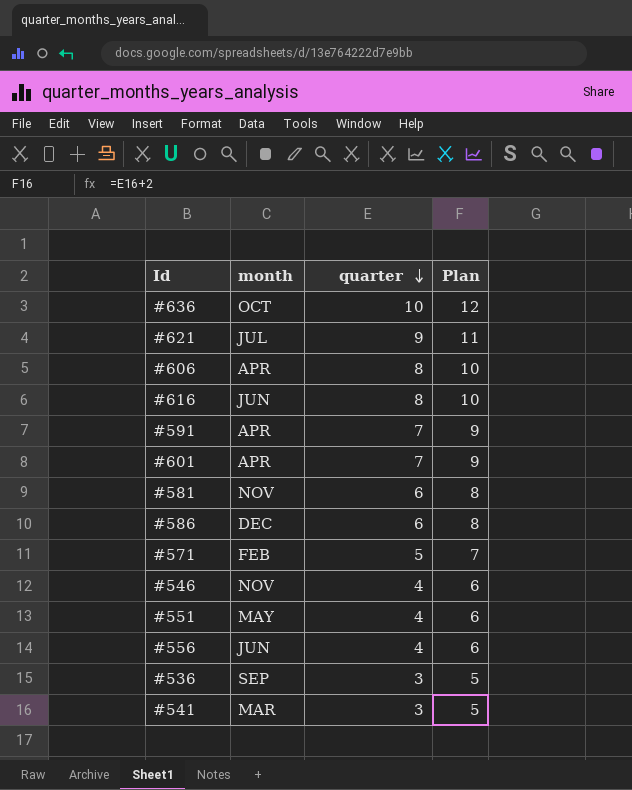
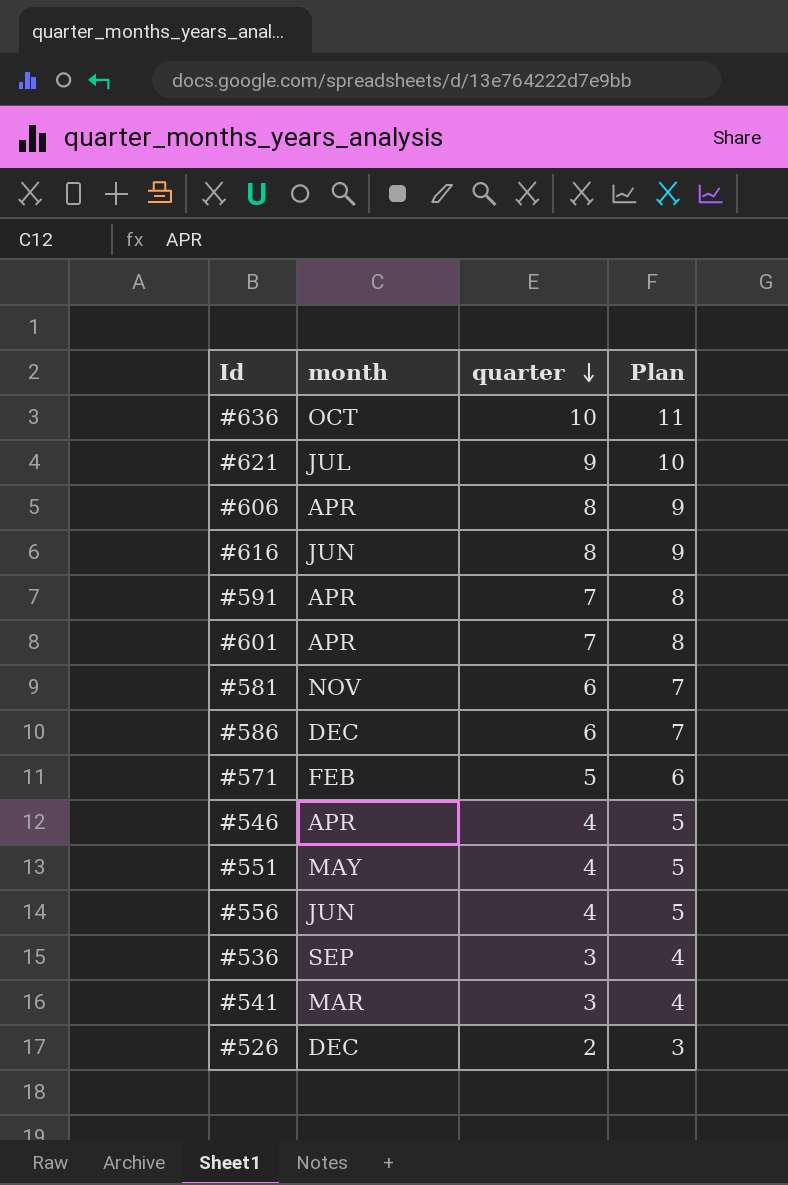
column Plan | formula: [quarter] + 2 -> [quarter] + 1
#546 | month: NOV -> APR
row #526: none -> DEC | 2 | 3

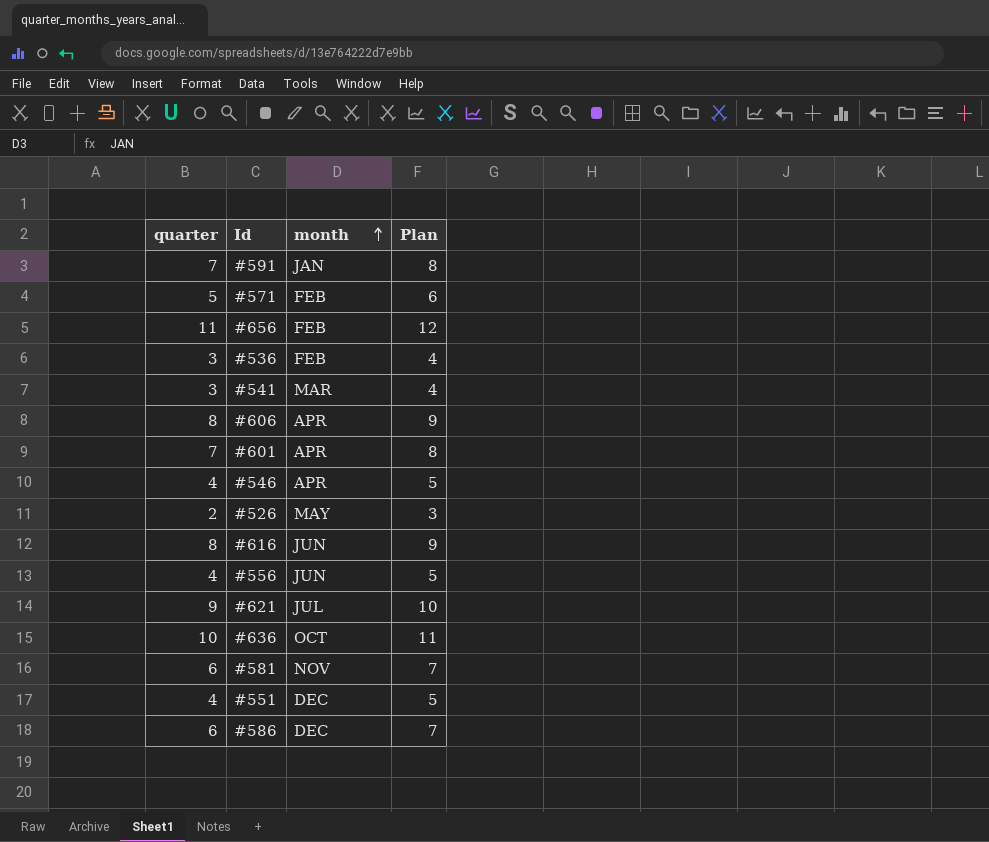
row order: quarter descending -> month ascending
column quarter | position: 3 -> 1
#591 | month: APR -> JAN
row #656: none -> 11 | FEB | 12
#536 | month: SEP -> FEB
#526 | month: DEC -> MAY
#551 | month: MAY -> DEC

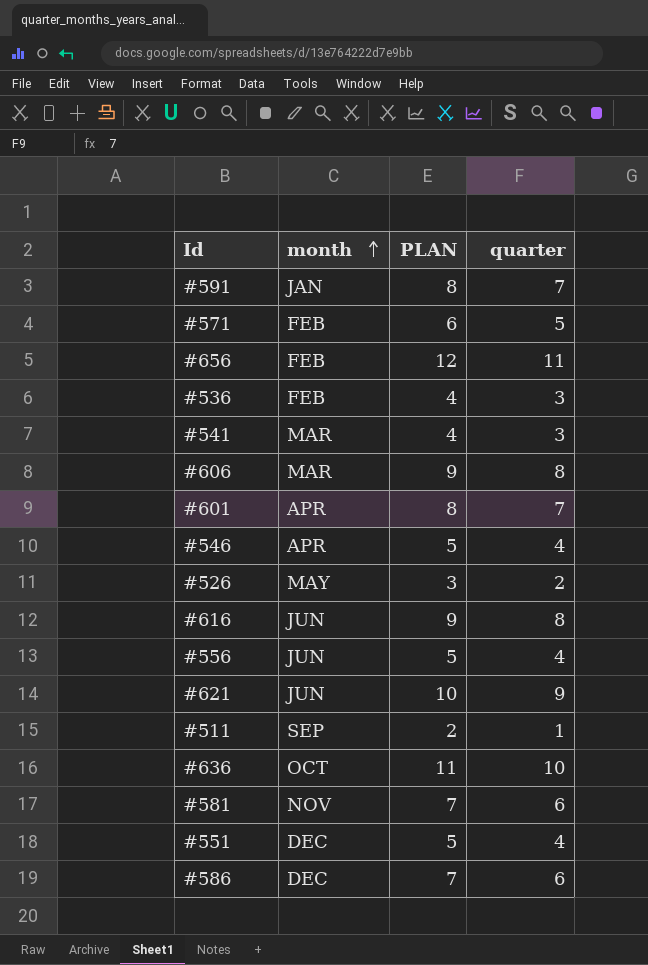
column name: Plan -> PLAN
column quarter | position: 1 -> 4
#606 | month: APR -> MAR
#621 | month: JUL -> JUN
row #511: none -> SEP | 2 | 1

